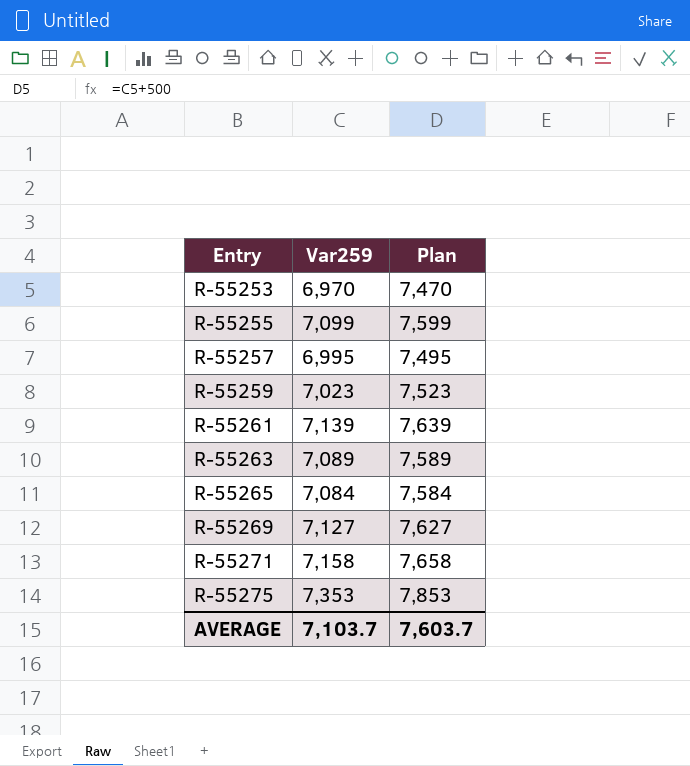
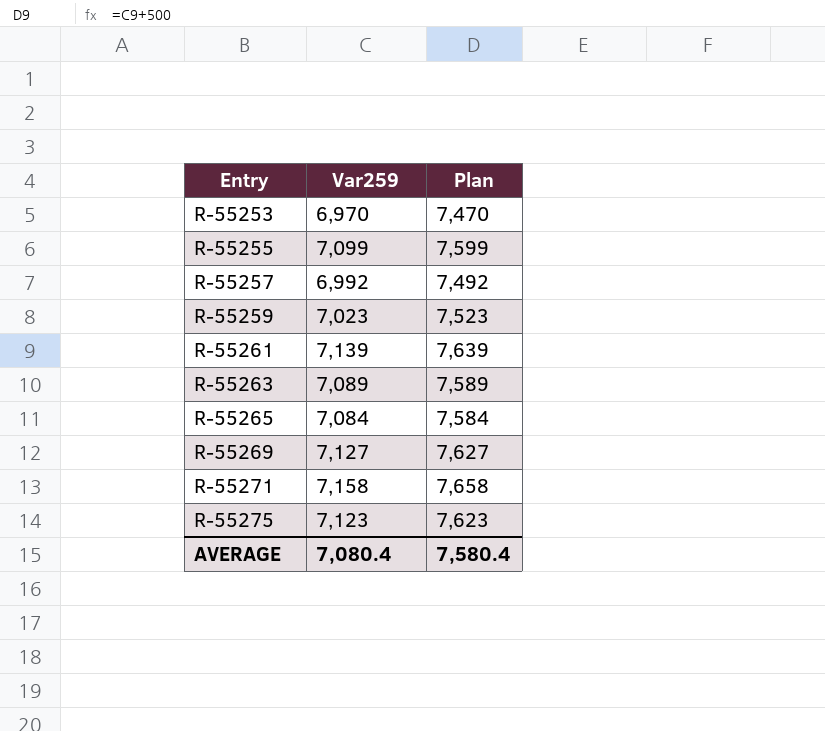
R-55257 | Var259: 6,995 -> 6,992
R-55257 | Plan: 7,495 -> 7,492
R-55275 | Var259: 7,353 -> 7,123
R-55275 | Plan: 7,853 -> 7,623
AVERAGE | Var259: 7,103.7 -> 7,080.4
AVERAGE | Plan: 7,603.7 -> 7,580.4

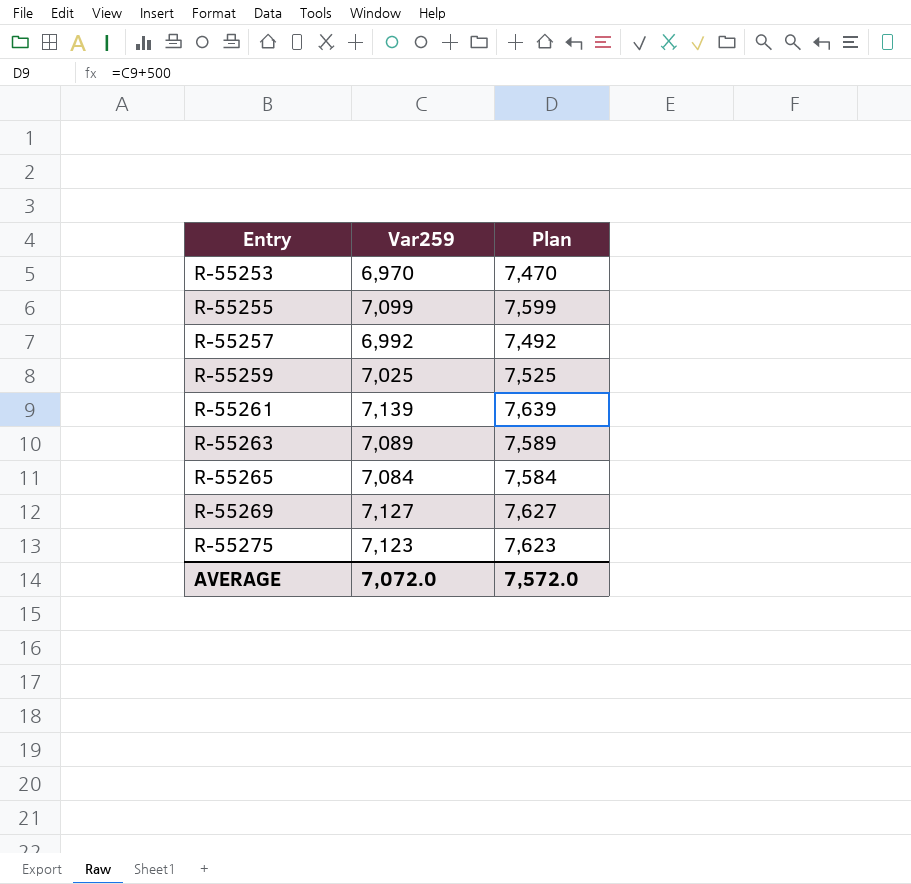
row R-55271: 7,158 | 7,658 -> none
R-55259 | Var259: 7,023 -> 7,025
R-55259 | Plan: 7,523 -> 7,525
AVERAGE | Var259: 7,080.4 -> 7,072.0
AVERAGE | Plan: 7,580.4 -> 7,572.0

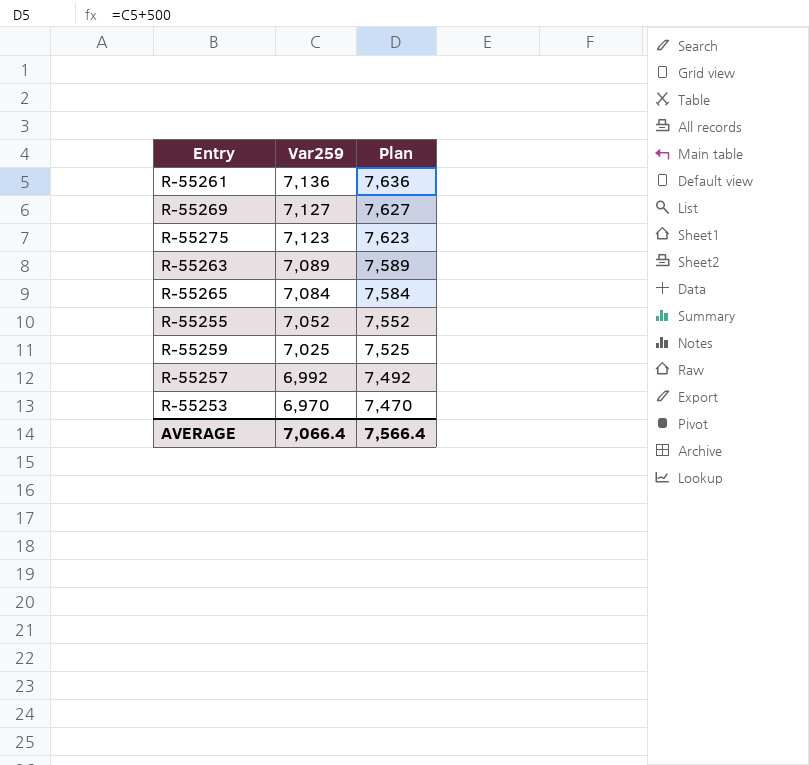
row order: Entry ascending -> Var259 descending
R-55261 | Var259: 7,139 -> 7,136
R-55261 | Plan: 7,639 -> 7,636
R-55255 | Var259: 7,099 -> 7,052
R-55255 | Plan: 7,599 -> 7,552
AVERAGE | Var259: 7,072.0 -> 7,066.4
AVERAGE | Plan: 7,572.0 -> 7,566.4

